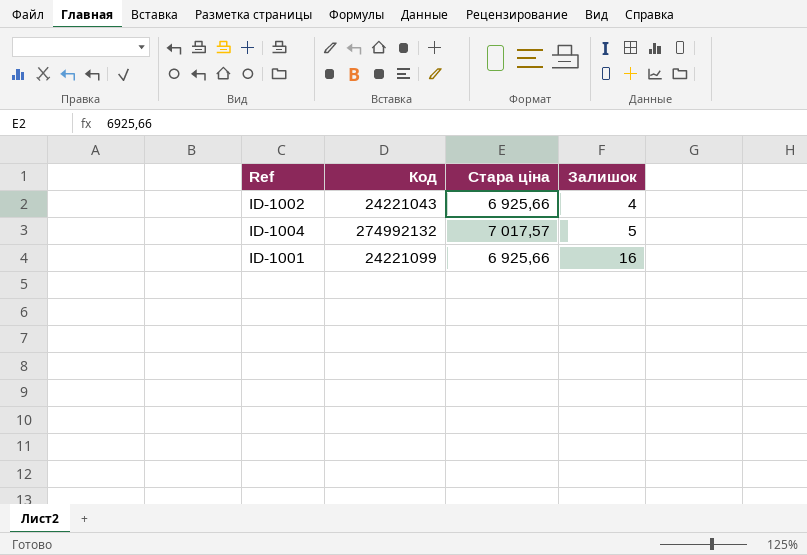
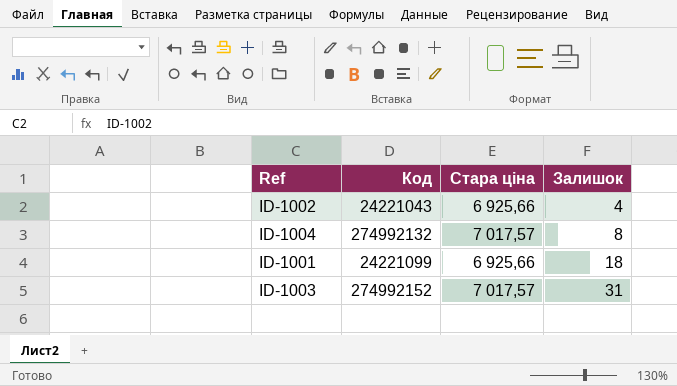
ID-1004 | Залишок: 5 -> 8
ID-1001 | Залишок: 16 -> 18
row ID-1003: none -> 274992152 | 7 017,57 | 31

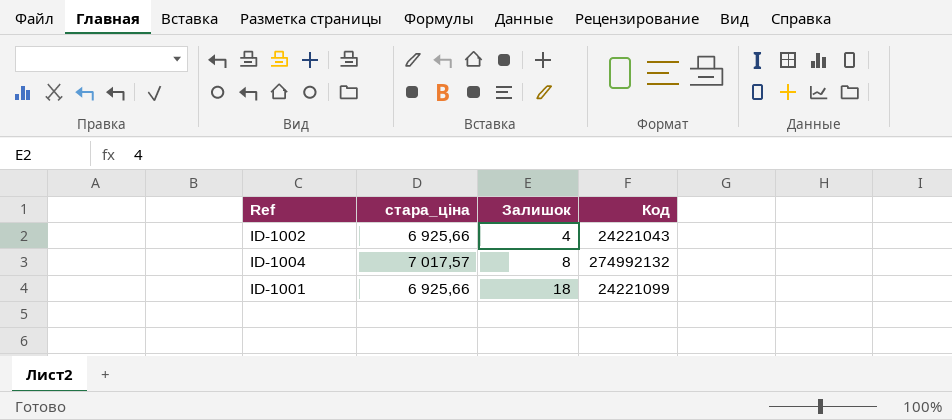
column name: Стара ціна -> стара_ціна
column Код | position: 2 -> 4
row ID-1003: 274992152 | 7 017,57 | 31 -> none

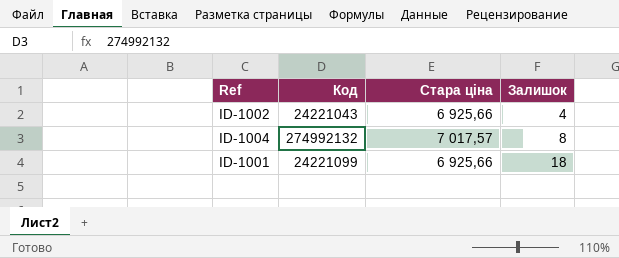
column Код | position: 4 -> 2
column name: стара_ціна -> Стара ціна

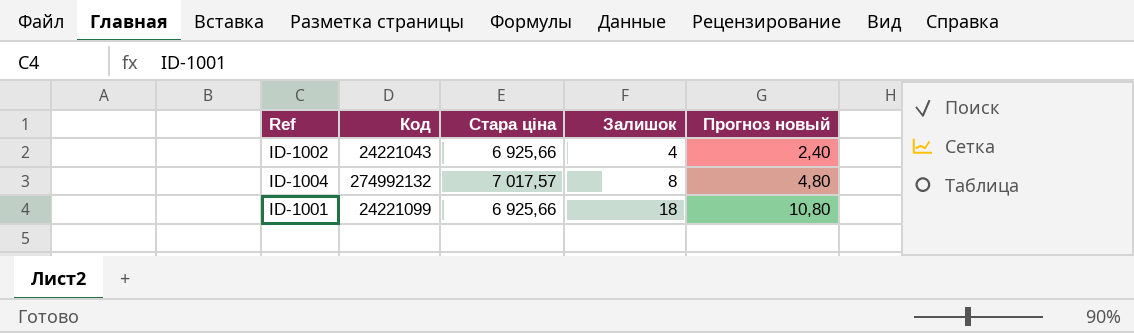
column Прогноз новый | formula: none -> [Залишок] * 0,6

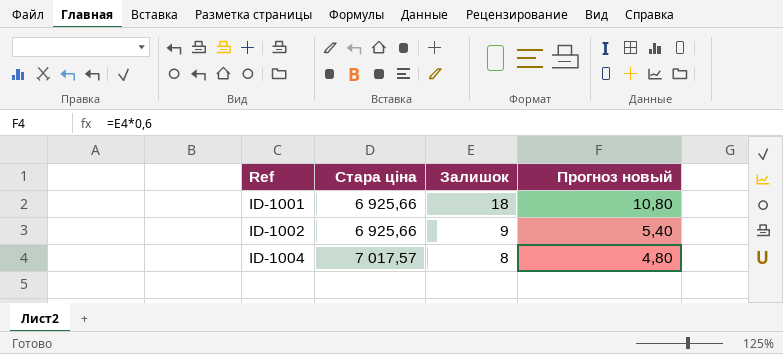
row order: Залишок ascending -> Ref ascending
column Код | position: 2 -> none
ID-1002 | Залишок: 4 -> 9
ID-1002 | Прогноз новый: 2,40 -> 5,40

